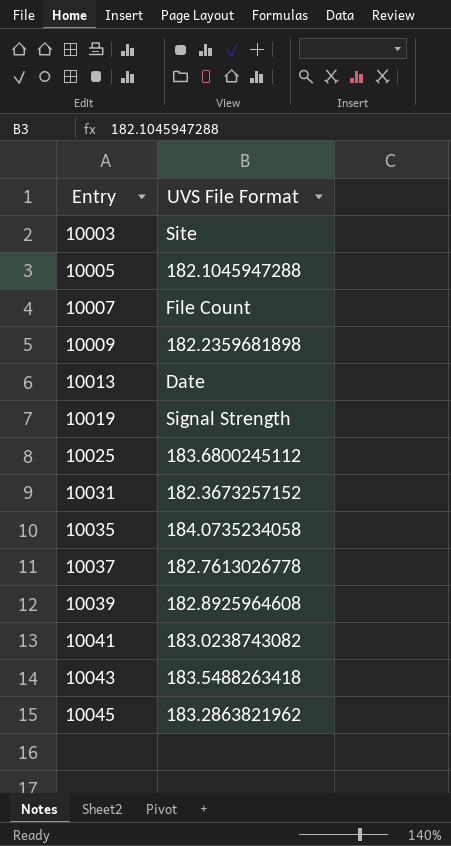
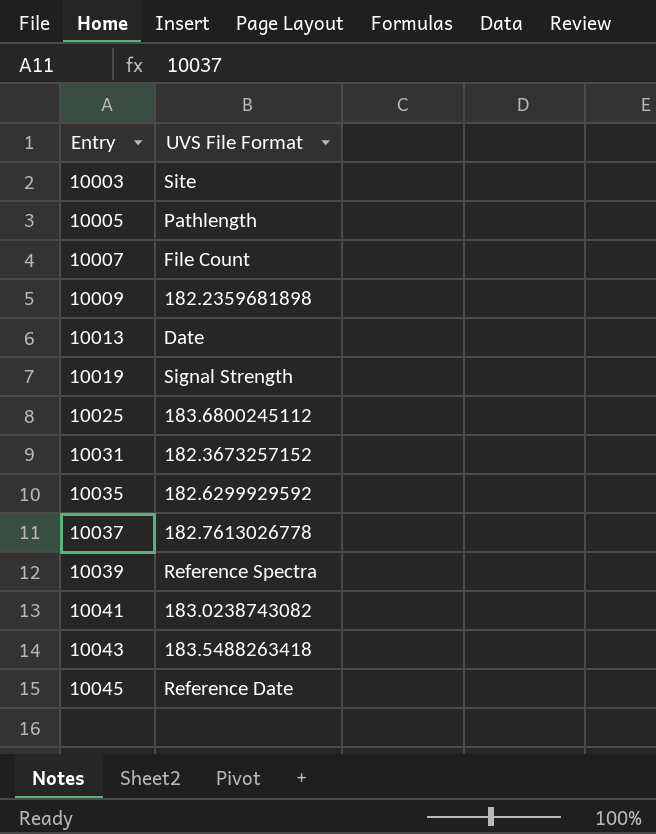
10005 | UVS File Format: 182.1045947288 -> Pathlength
10035 | UVS File Format: 184.0735234058 -> 182.6299929592
10039 | UVS File Format: 182.8925964608 -> Reference Spectra
10045 | UVS File Format: 183.2863821962 -> Reference Date

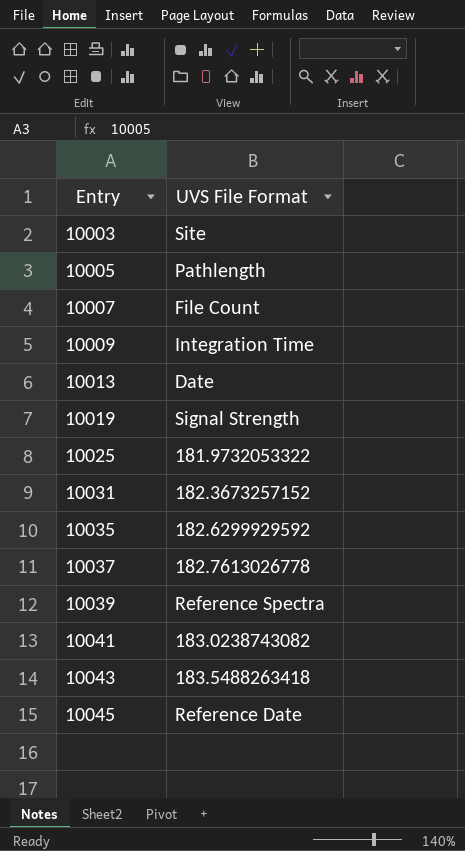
10009 | UVS File Format: 182.2359681898 -> Integration Time
10025 | UVS File Format: 183.6800245112 -> 181.9732053322

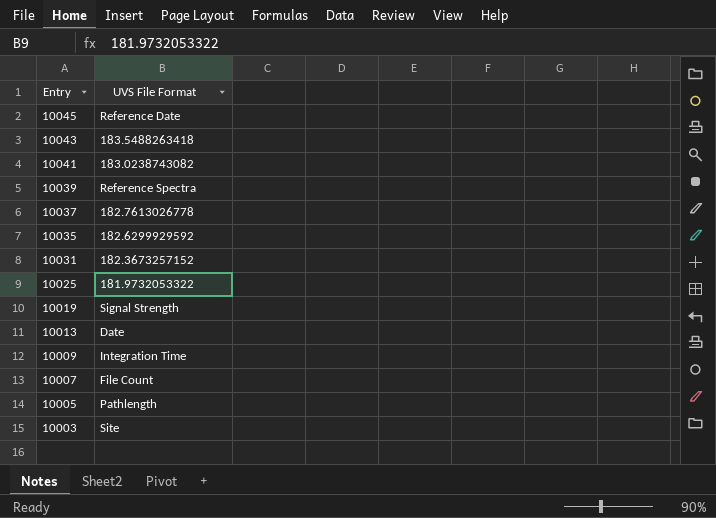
row order: Entry ascending -> Entry descending

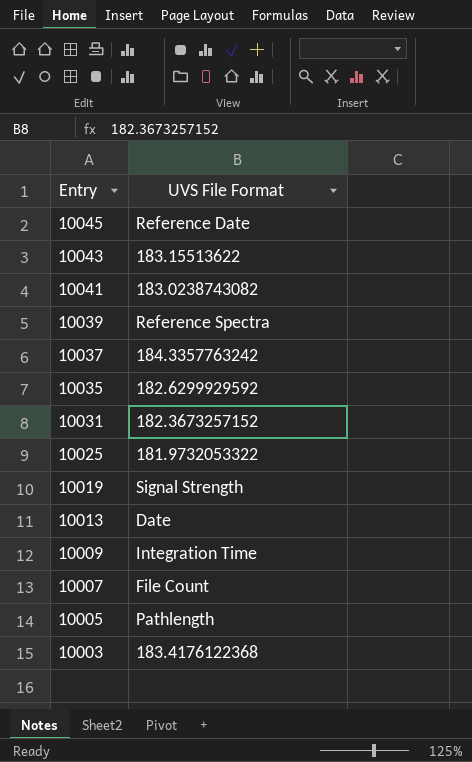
10043 | UVS File Format: 183.5488263418 -> 183.15513622
10037 | UVS File Format: 182.7613026778 -> 184.3357763242
10003 | UVS File Format: Site -> 183.4176122368

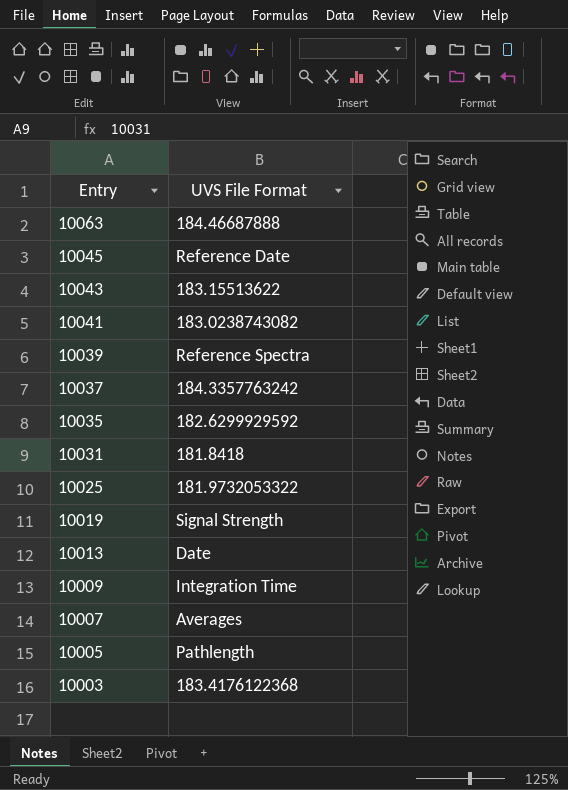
row 10063: none -> 184.46687888
10031 | UVS File Format: 182.3673257152 -> 181.8418
10007 | UVS File Format: File Count -> Averages

